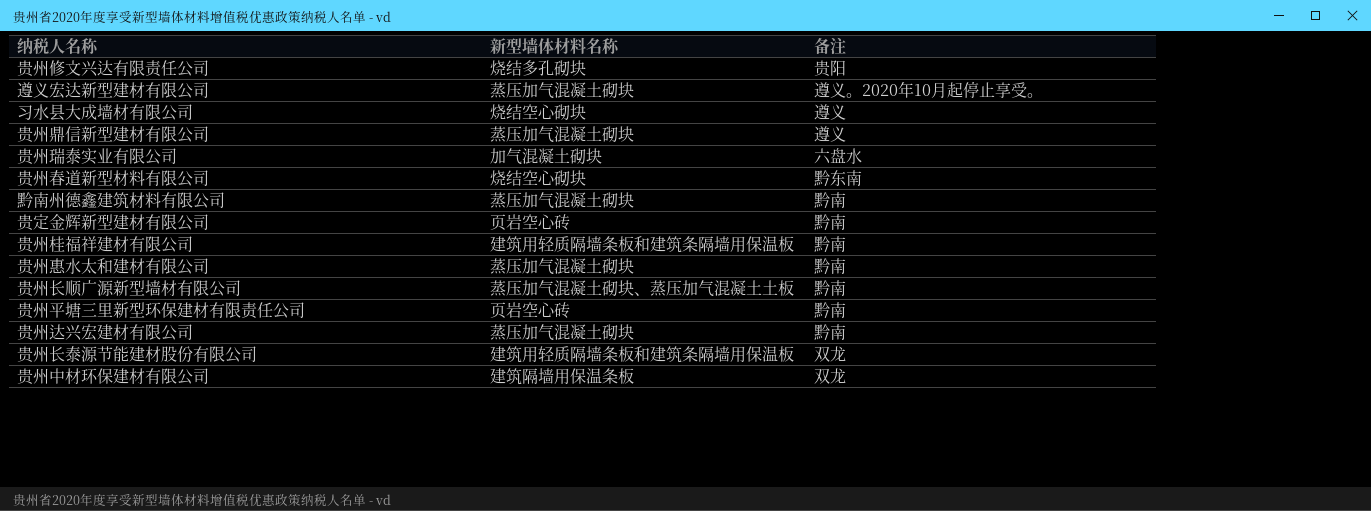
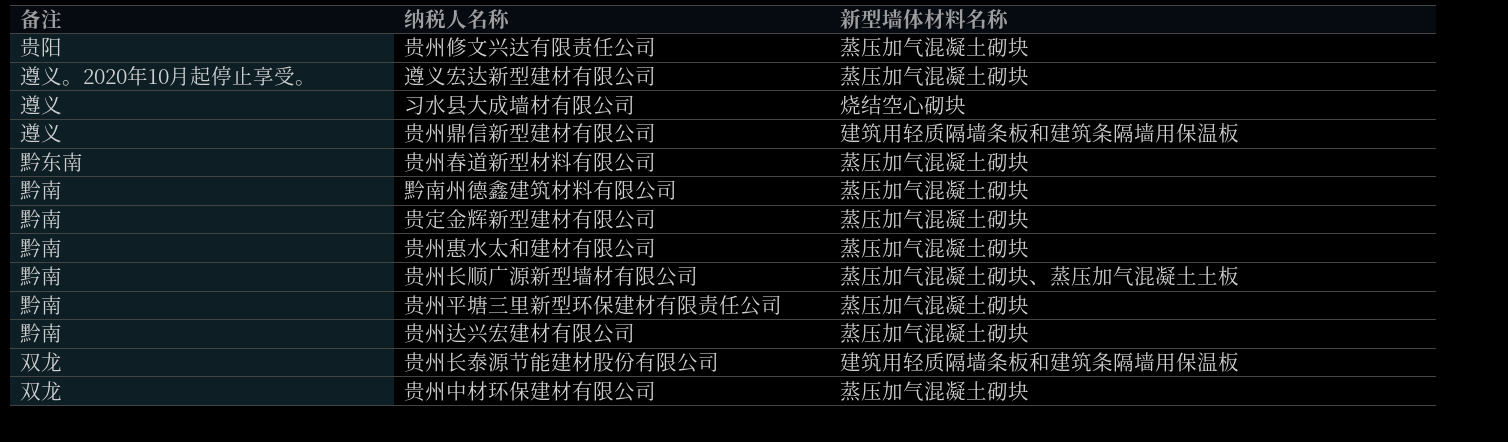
column 备注 | position: 3 -> 1
row 贵州瑞泰实业有限公司: 加气混凝土砌块 | 六盘水 -> none
row 贵州桂福祥建材有限公司: 建筑用轻质隔墙条板和建筑条隔墙用保温板 | 黔南 -> none
贵州修文兴达有限责任公司 | 新型墙体材料名称: 烧结多孔砌块 -> 蒸压加气混凝土砌块
贵州鼎信新型建材有限公司 | 新型墙体材料名称: 蒸压加气混凝土砌块 -> 建筑用轻质隔墙条板和建筑条隔墙用保温板
贵州春道新型材料有限公司 | 新型墙体材料名称: 烧结空心砌块 -> 蒸压加气混凝土砌块
贵定金辉新型建材有限公司 | 新型墙体材料名称: 页岩空心砖 -> 蒸压加气混凝土砌块
贵州平塘三里新型环保建材有限责任公司 | 新型墙体材料名称: 页岩空心砖 -> 蒸压加气混凝土砌块
贵州中材环保建材有限公司 | 新型墙体材料名称: 建筑隔墙用保温条板 -> 蒸压加气混凝土砌块

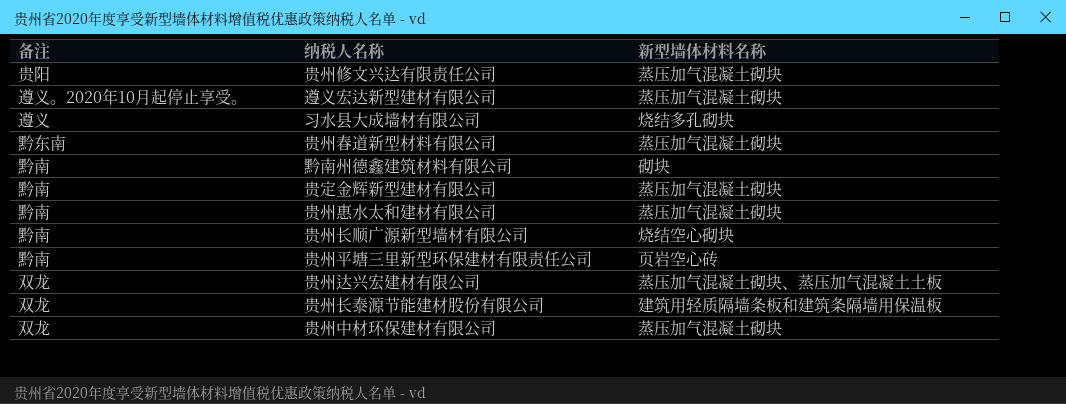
row 贵州鼎信新型建材有限公司: 遵义 | 建筑用轻质隔墙条板和建筑条隔墙用保温板 -> none
习水县大成墙材有限公司 | 新型墙体材料名称: 烧结空心砌块 -> 烧结多孔砌块
黔南州德鑫建筑材料有限公司 | 新型墙体材料名称: 蒸压加气混凝土砌块 -> 砌块
贵州长顺广源新型墙材有限公司 | 新型墙体材料名称: 蒸压加气混凝土砌块、蒸压加气混凝土土板 -> 烧结空心砌块
贵州平塘三里新型环保建材有限责任公司 | 新型墙体材料名称: 蒸压加气混凝土砌块 -> 页岩空心砖
贵州达兴宏建材有限公司 | 备注: 黔南 -> 双龙
贵州达兴宏建材有限公司 | 新型墙体材料名称: 蒸压加气混凝土砌块 -> 蒸压加气混凝土砌块、蒸压加气混凝土土板

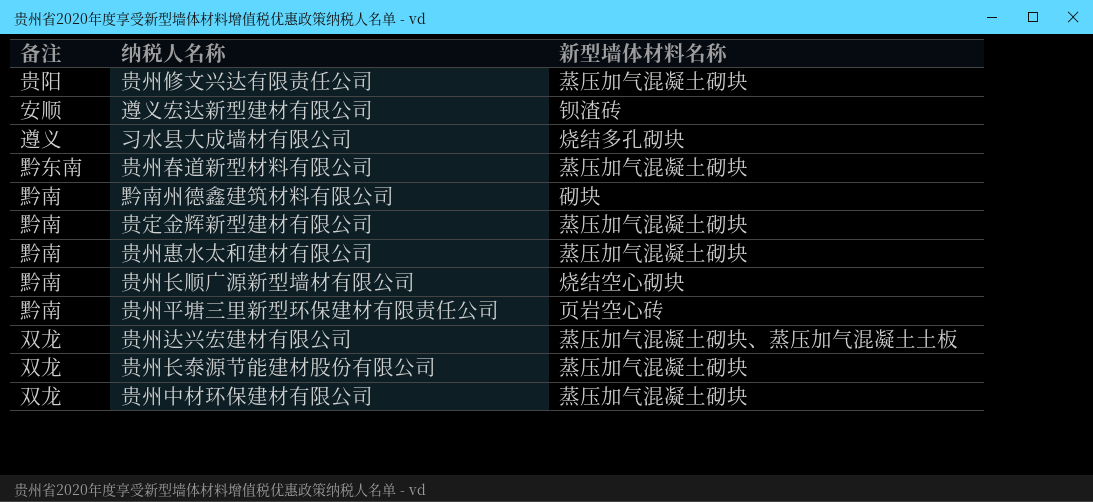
遵义宏达新型建材有限公司 | 备注: 遵义。2020年10月起停止享受。 -> 安顺
遵义宏达新型建材有限公司 | 新型墙体材料名称: 蒸压加气混凝土砌块 -> 钡渣砖
贵州长泰源节能建材股份有限公司 | 新型墙体材料名称: 建筑用轻质隔墙条板和建筑条隔墙用保温板 -> 蒸压加气混凝土砌块

